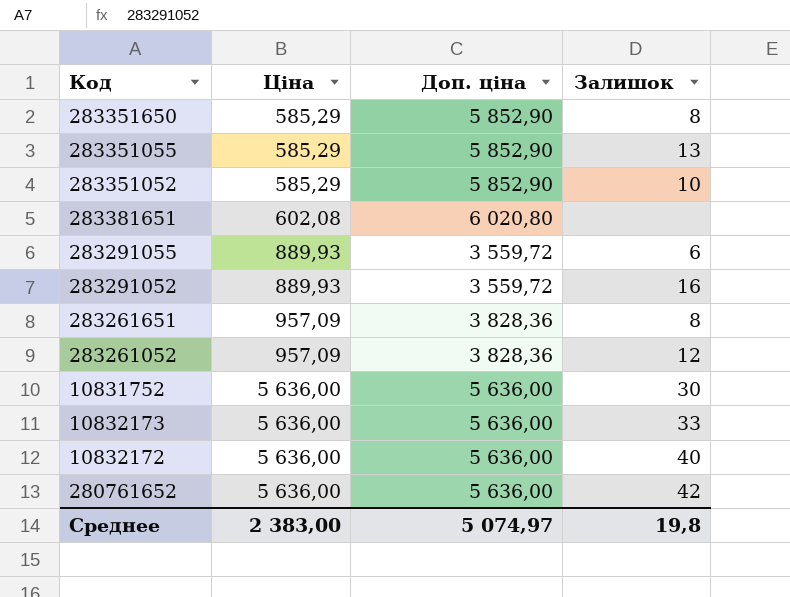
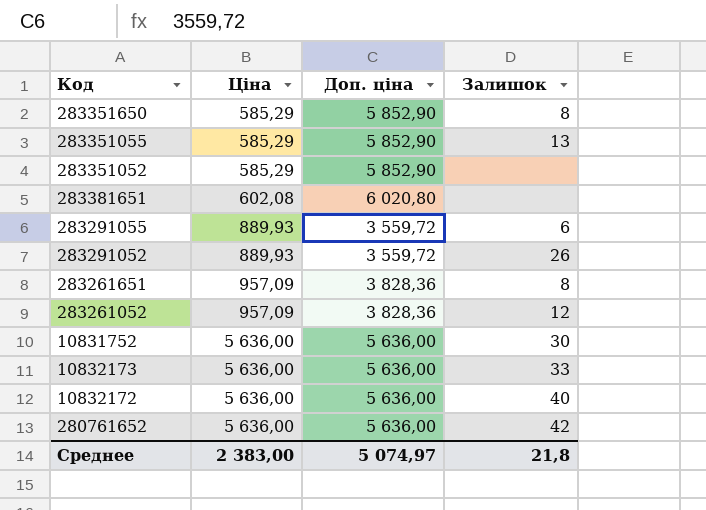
283351052 | Залишок: 10 -> none
283291052 | Залишок: 16 -> 26
Среднее | Залишок: 19,8 -> 21,8

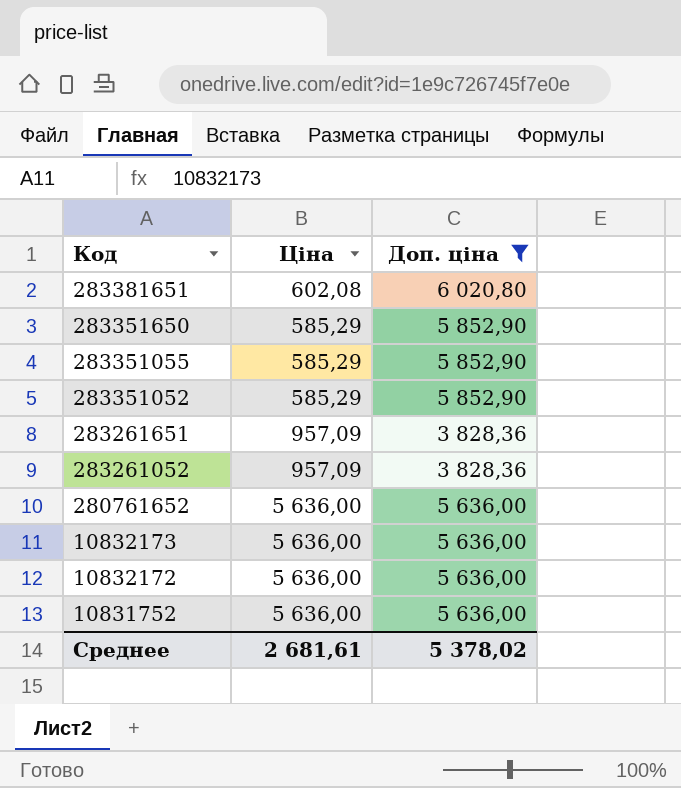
filter: none -> Доп. ціна != 3 559,72
row order: Ціна ascending -> Код descending
column Залишок | position: 4 -> none
Среднее | Ціна: 2 383,00 -> 2 681,61
Среднее | Доп. ціна: 5 074,97 -> 5 378,02

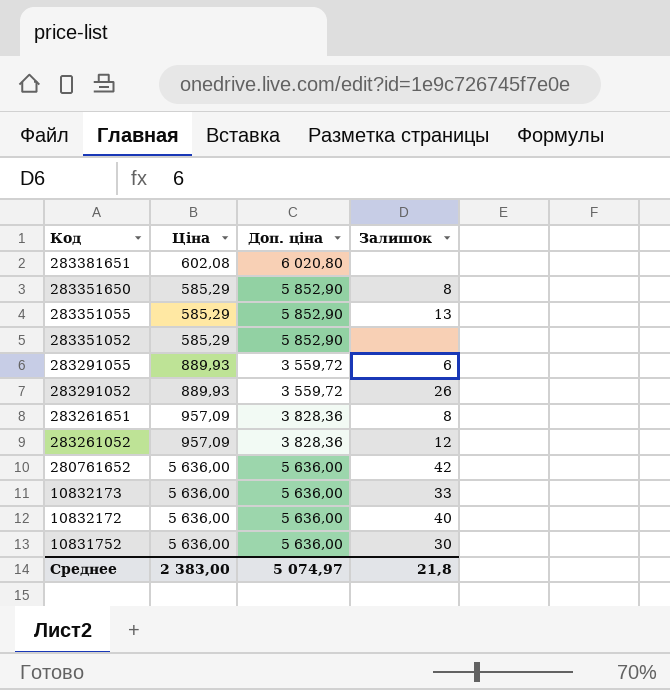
filter: Доп. ціна != 3 559,72 -> none
column Залишок | position: none -> 4
Среднее | Ціна: 2 681,61 -> 2 383,00
Среднее | Доп. ціна: 5 378,02 -> 5 074,97

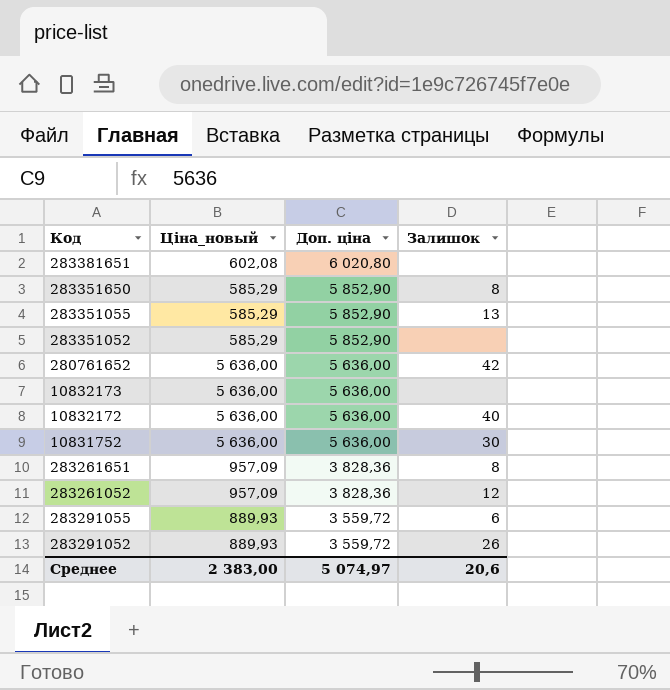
row order: Код descending -> Доп. ціна descending
column name: Ціна -> Ціна_новый
10832173 | Залишок: 33 -> none
Среднее | Залишок: 21,8 -> 20,6

